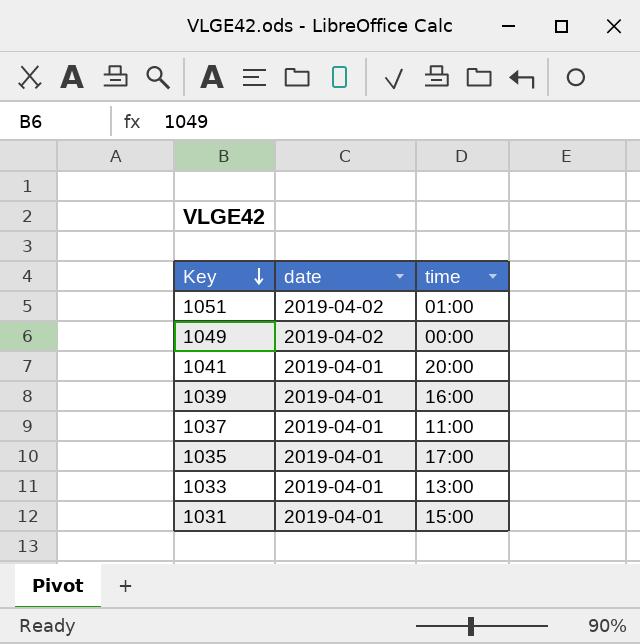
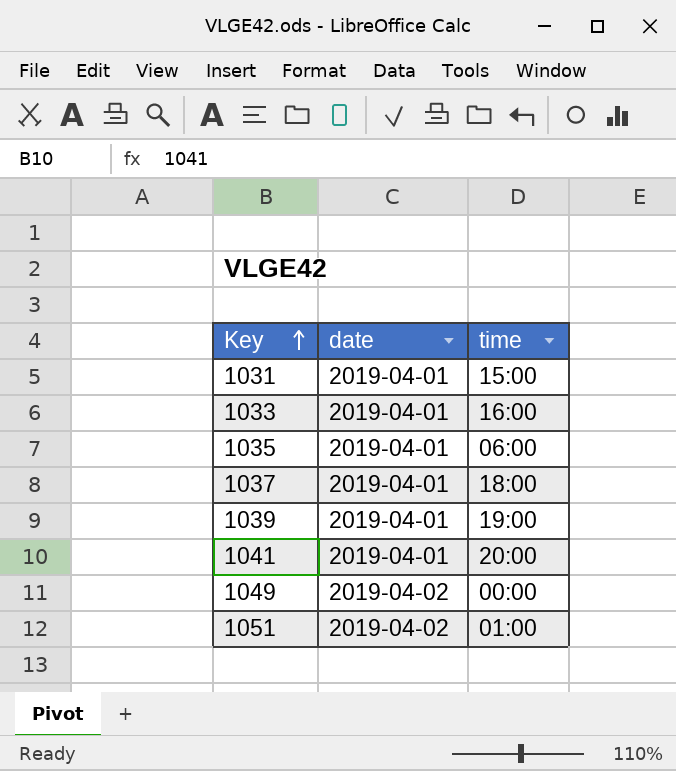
row order: Key descending -> Key ascending
1033 | time: 13:00 -> 16:00
1035 | time: 17:00 -> 06:00
1037 | time: 11:00 -> 18:00
1039 | time: 16:00 -> 19:00

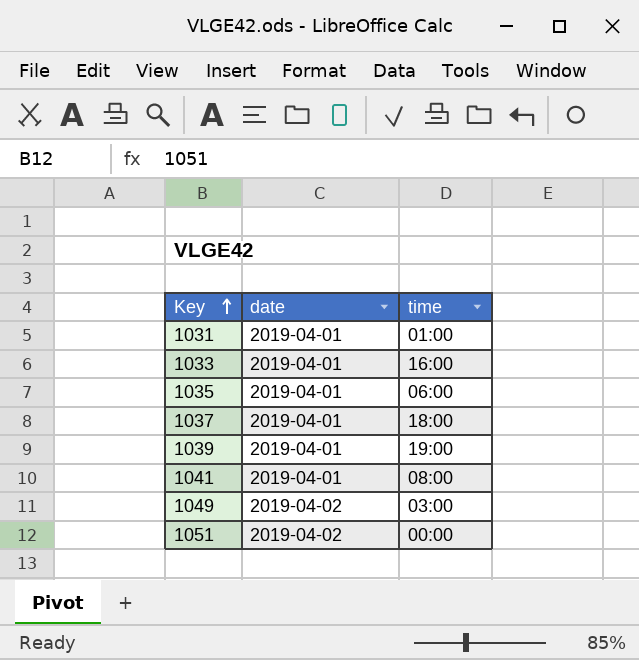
1031 | time: 15:00 -> 01:00
1041 | time: 20:00 -> 08:00
1049 | time: 00:00 -> 03:00
1051 | time: 01:00 -> 00:00

